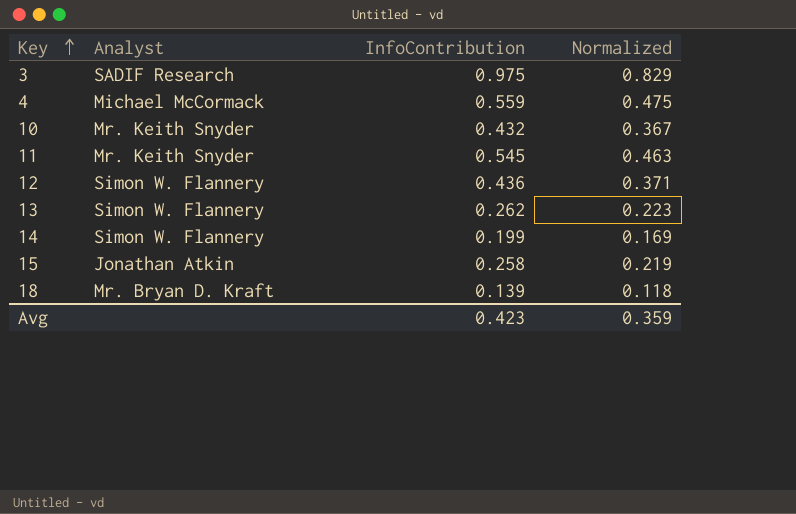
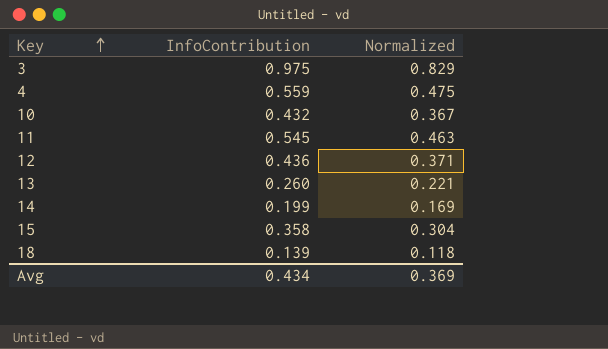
column Analyst | position: 2 -> none
13 | InfoContribution: 0.262 -> 0.260
13 | Normalized: 0.223 -> 0.221
15 | InfoContribution: 0.258 -> 0.358
15 | Normalized: 0.219 -> 0.304
Avg | InfoContribution: 0.423 -> 0.434
Avg | Normalized: 0.359 -> 0.369

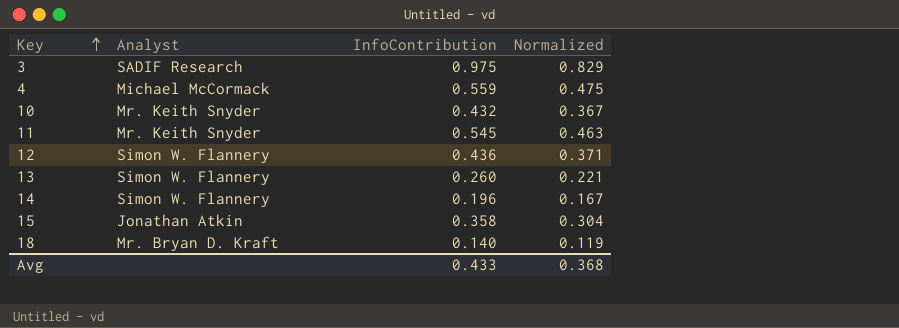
column Analyst | position: none -> 2
14 | InfoContribution: 0.199 -> 0.196
14 | Normalized: 0.169 -> 0.167
18 | InfoContribution: 0.139 -> 0.140
18 | Normalized: 0.118 -> 0.119
Avg | InfoContribution: 0.434 -> 0.433
Avg | Normalized: 0.369 -> 0.368

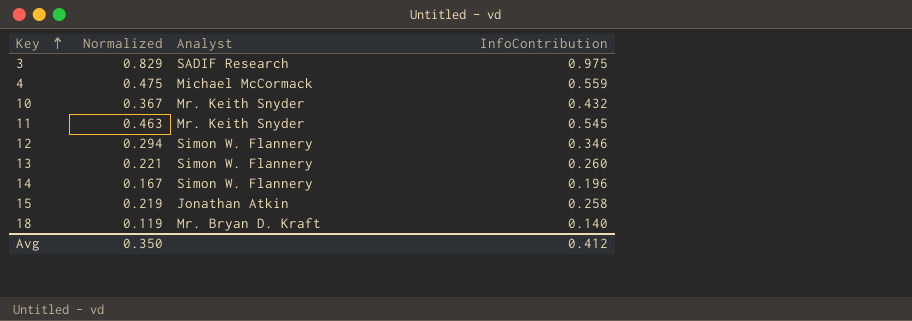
column Normalized | position: 4 -> 2
12 | Normalized: 0.371 -> 0.294
12 | InfoContribution: 0.436 -> 0.346
15 | Normalized: 0.304 -> 0.219
15 | InfoContribution: 0.358 -> 0.258
Avg | Normalized: 0.368 -> 0.350
Avg | InfoContribution: 0.433 -> 0.412

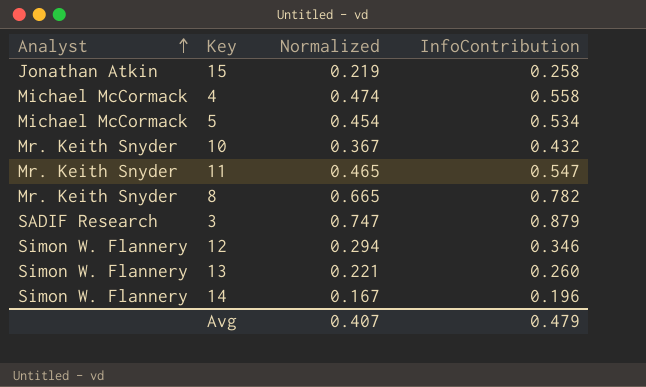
row order: Key ascending -> Analyst ascending
column Analyst | position: 3 -> 1
row 18: 0.119 | Mr. Bryan D. Kraft | 0.140 -> none
4 | Normalized: 0.475 -> 0.474
4 | InfoContribution: 0.559 -> 0.558
row 5: none -> Michael McCormack | 0.454 | 0.534
11 | Normalized: 0.463 -> 0.465
11 | InfoContribution: 0.545 -> 0.547
row 8: none -> Mr. Keith Snyder | 0.665 | 0.782
3 | Normalized: 0.829 -> 0.747
3 | InfoContribution: 0.975 -> 0.879
Avg | Normalized: 0.350 -> 0.407
Avg | InfoContribution: 0.412 -> 0.479

